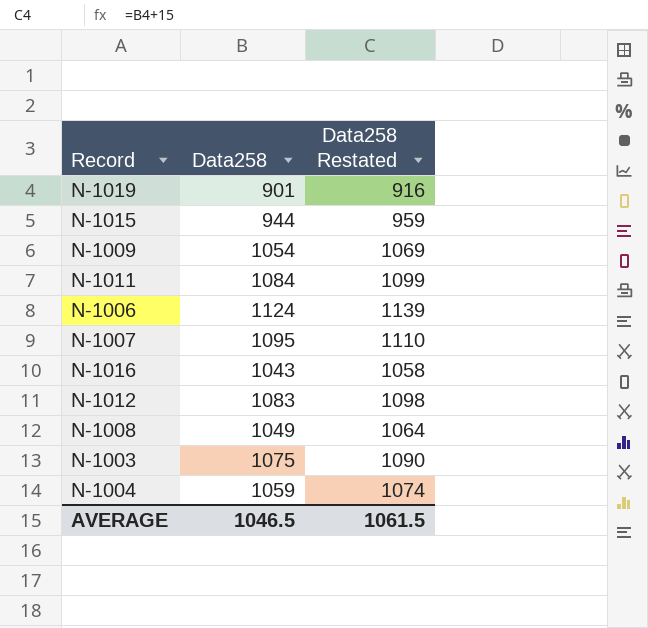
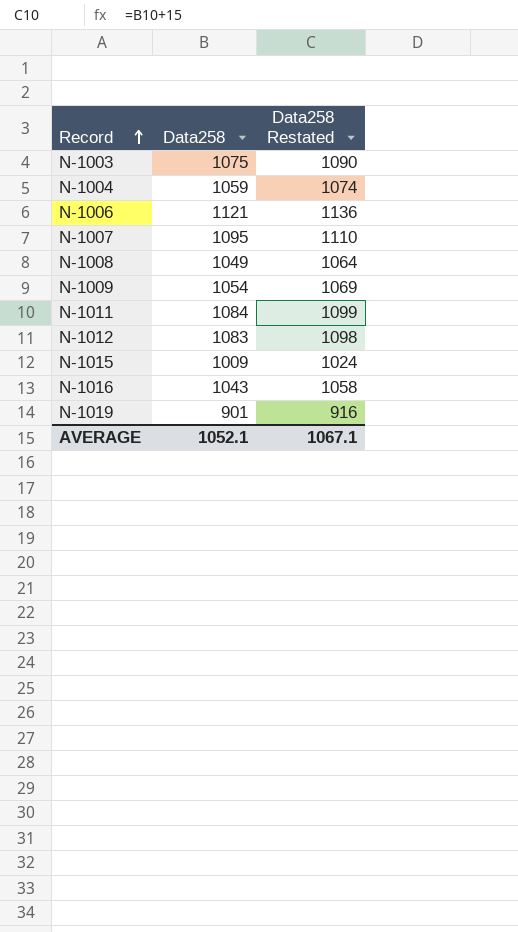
row order: none -> Record ascending
N-1006 | Data258: 1124 -> 1121
N-1006 | Data258 Restated: 1139 -> 1136
N-1015 | Data258: 944 -> 1009
N-1015 | Data258 Restated: 959 -> 1024
AVERAGE | Data258: 1046.5 -> 1052.1
AVERAGE | Data258 Restated: 1061.5 -> 1067.1

